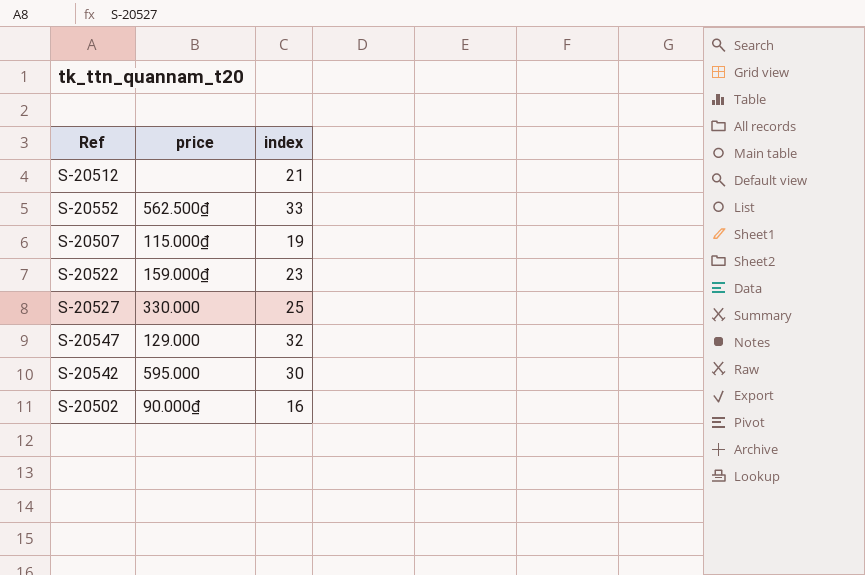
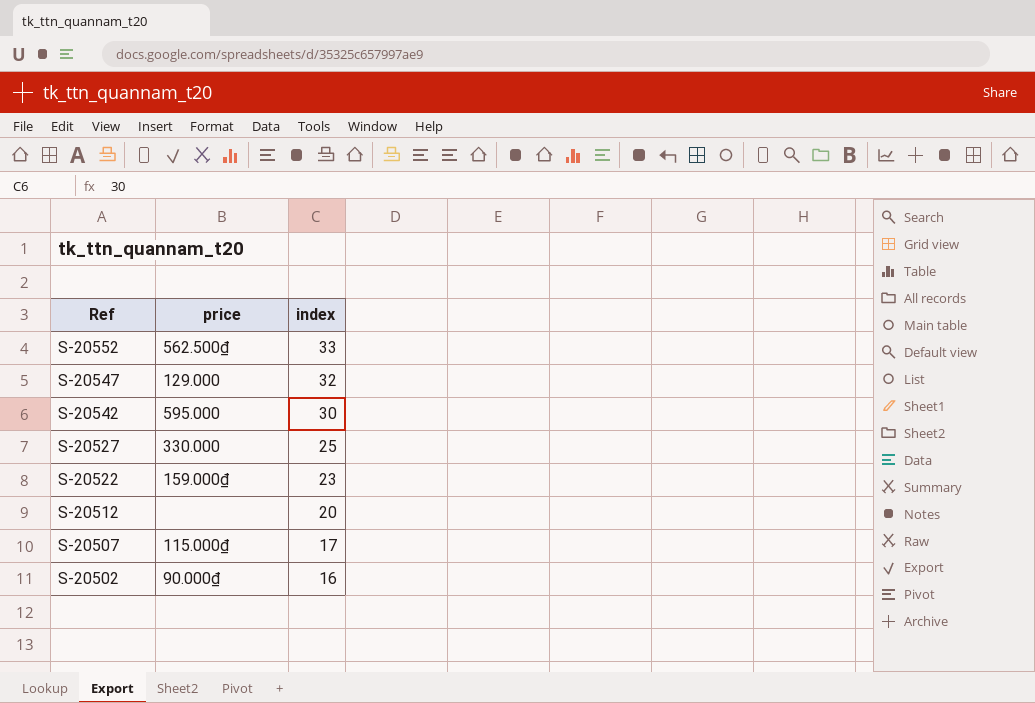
row order: none -> Ref descending
S-20512 | index: 21 -> 20
S-20507 | index: 19 -> 17

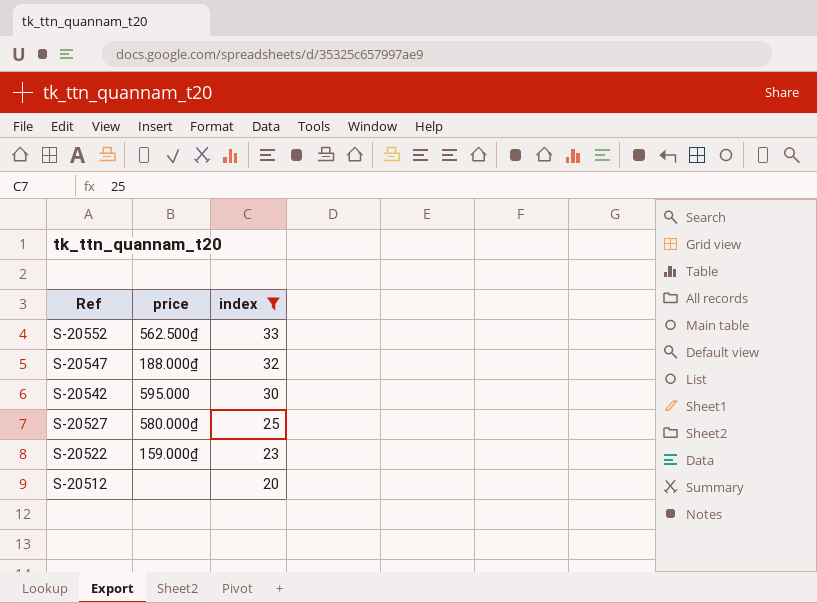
filter: none -> index >= 20
S-20547 | price: 129.000 -> 188.000₫
S-20527 | price: 330.000 -> 580.000₫

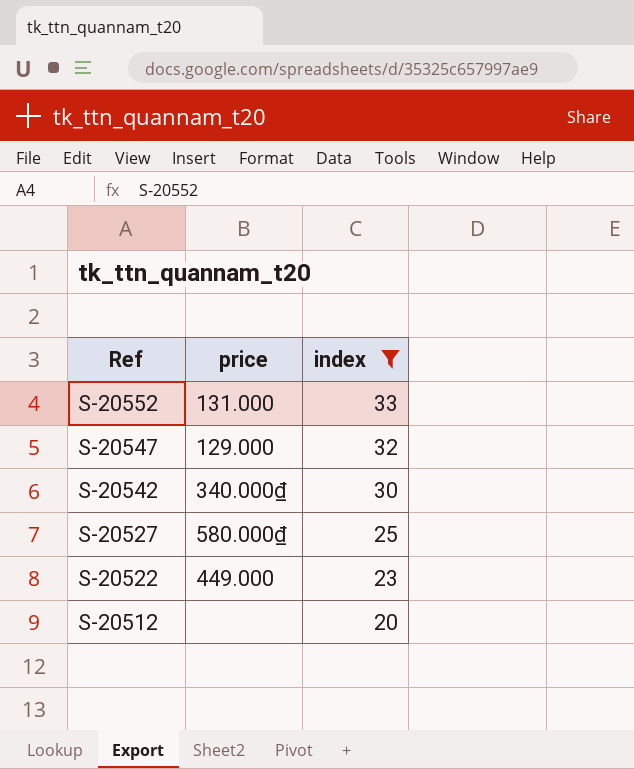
S-20552 | price: 562.500₫ -> 131.000
S-20547 | price: 188.000₫ -> 129.000
S-20542 | price: 595.000 -> 340.000₫
S-20522 | price: 159.000₫ -> 449.000

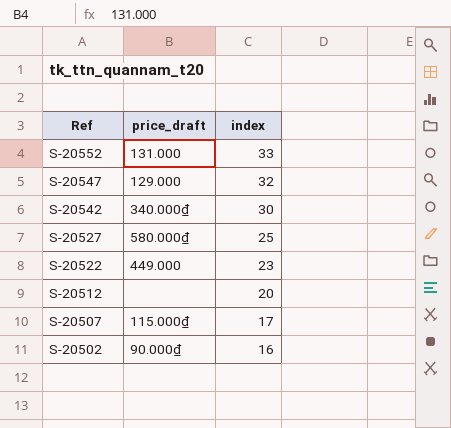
filter: index >= 20 -> none
column name: price -> price_draft

